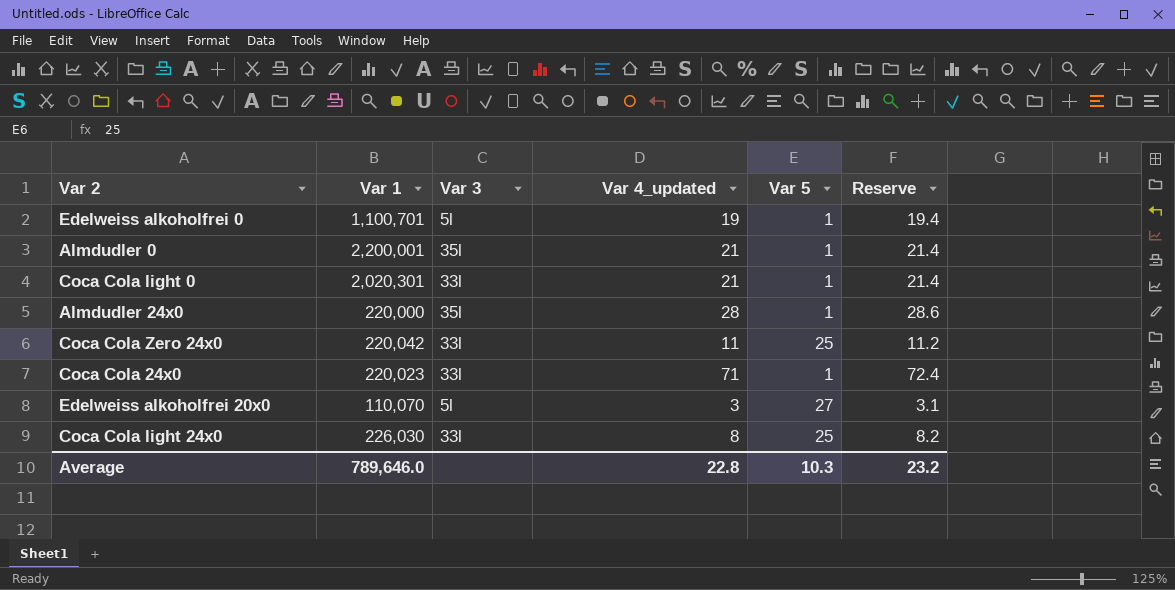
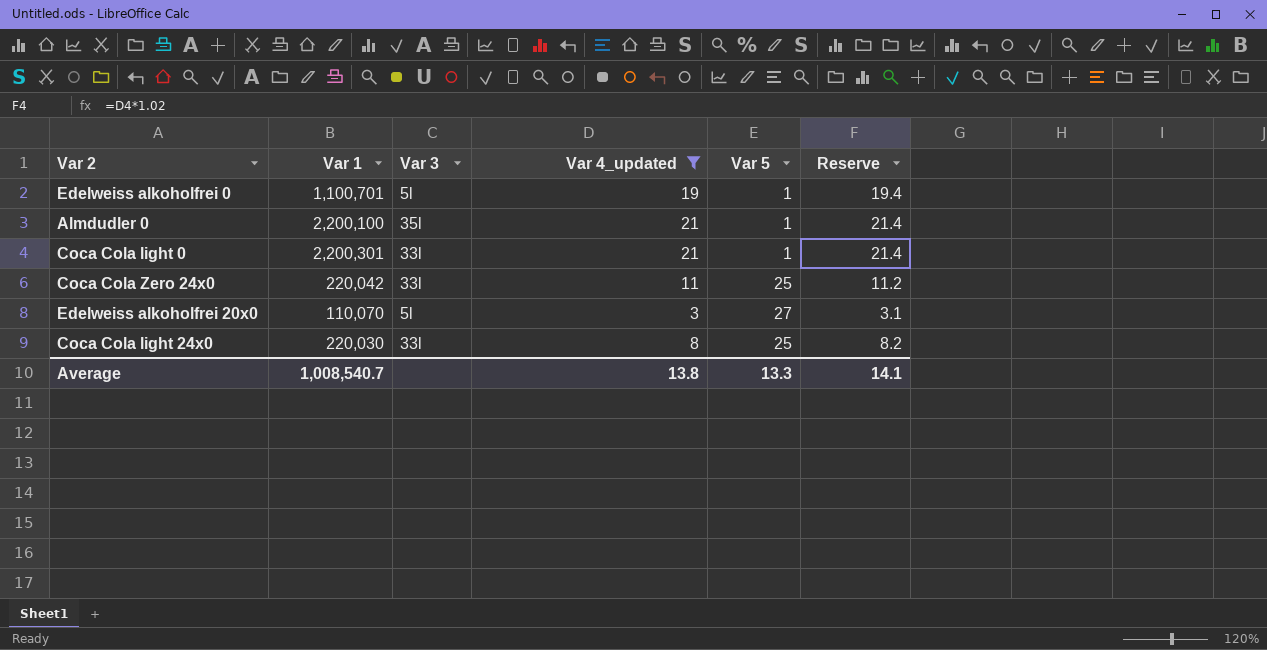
filter: none -> Var 4_updated <= 21
Almdudler 0 | Var 1: 2,200,001 -> 2,200,100
Coca Cola light 0 | Var 1: 2,020,301 -> 2,200,301
Coca Cola light 24x0 | Var 1: 226,030 -> 220,030
Average | Var 1: 789,646.0 -> 1,008,540.7
Average | Var 4_updated: 22.8 -> 13.8
Average | Var 5: 10.3 -> 13.3
Average | Reserve: 23.2 -> 14.1

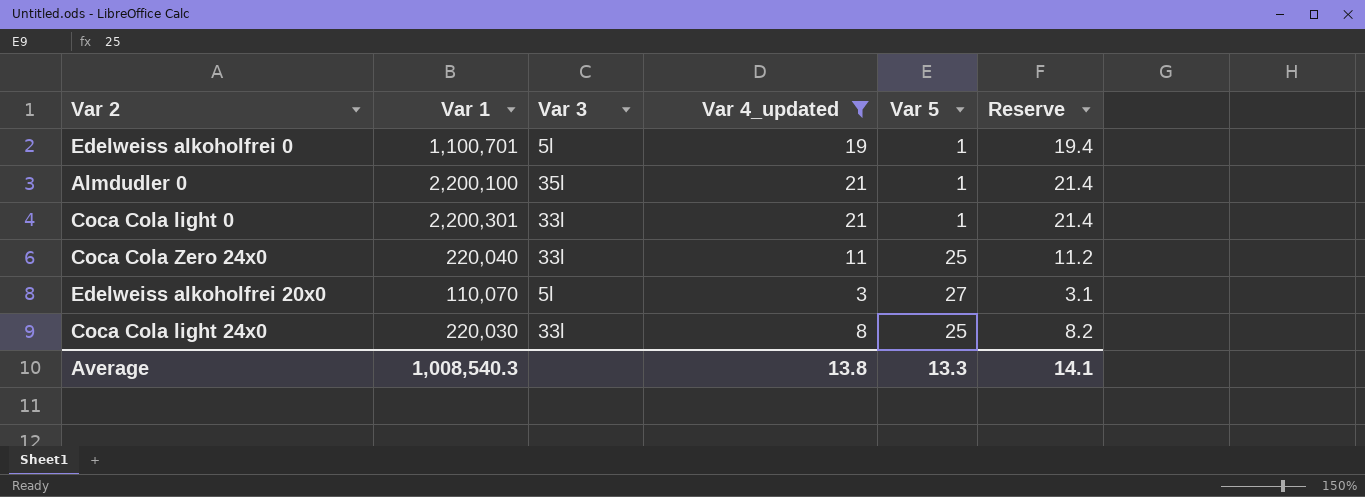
Coca Cola Zero 24x0 | Var 1: 220,042 -> 220,040
Average | Var 1: 1,008,540.7 -> 1,008,540.3

